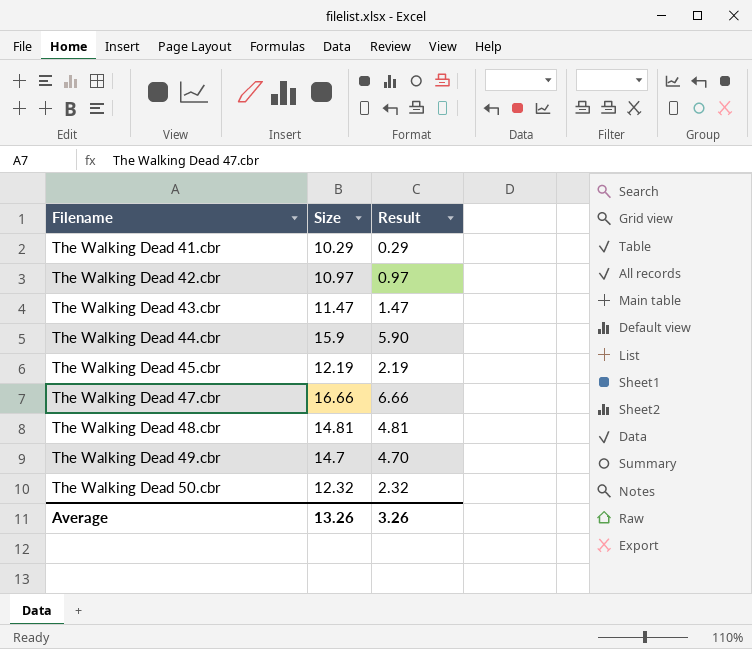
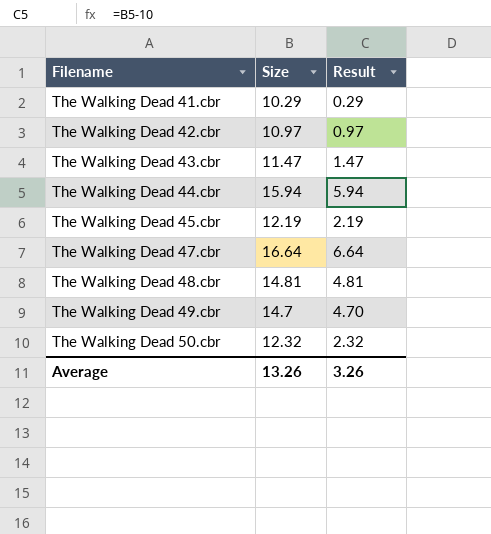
The Walking Dead 44.cbr | Size: 15.9 -> 15.94
The Walking Dead 44.cbr | Result: 5.90 -> 5.94
The Walking Dead 47.cbr | Size: 16.66 -> 16.64
The Walking Dead 47.cbr | Result: 6.66 -> 6.64

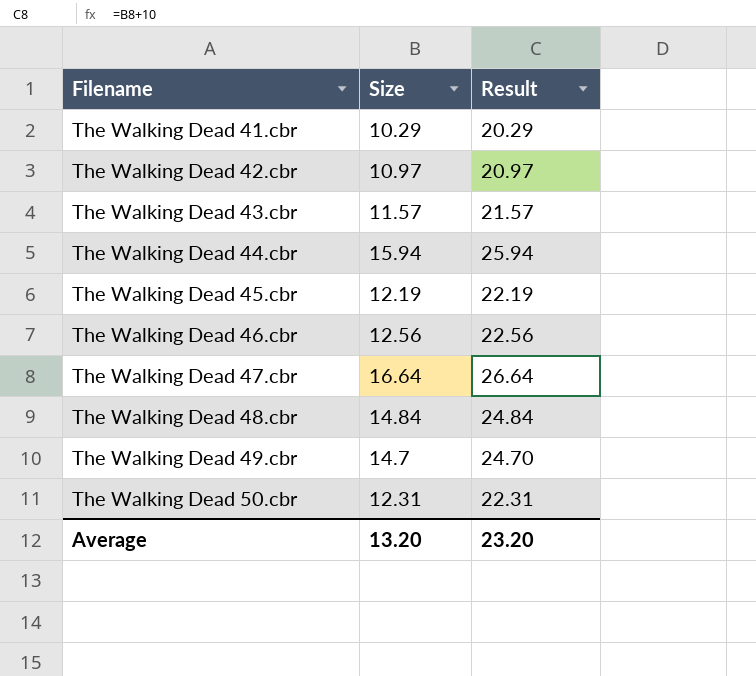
column Result | formula: [Size] - 10 -> [Size] + 10
The Walking Dead 43.cbr | Size: 11.47 -> 11.57
row The Walking Dead 46.cbr: none -> 12.56 | 22.56
The Walking Dead 48.cbr | Size: 14.81 -> 14.84
The Walking Dead 50.cbr | Size: 12.32 -> 12.31
Average | Size: 13.26 -> 13.20
Average | Result: 3.26 -> 23.20

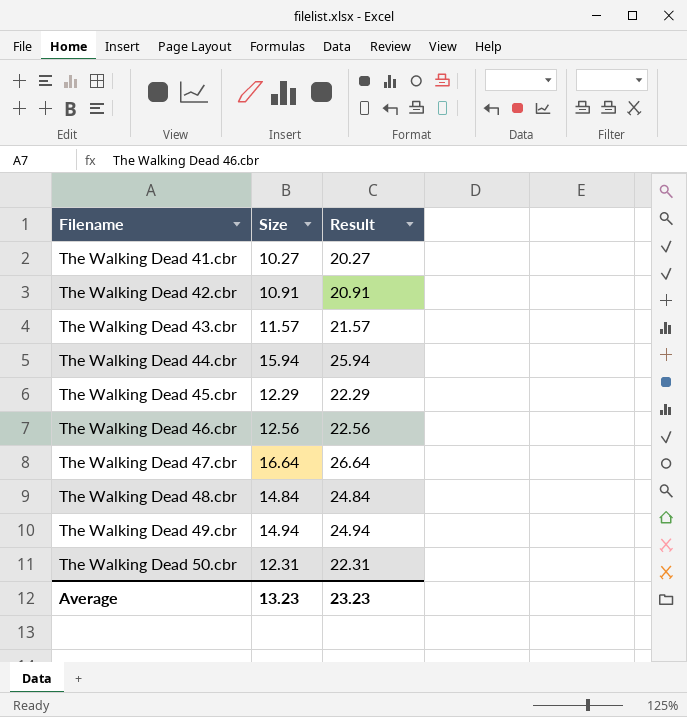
The Walking Dead 41.cbr | Size: 10.29 -> 10.27
The Walking Dead 41.cbr | Result: 20.29 -> 20.27
The Walking Dead 42.cbr | Size: 10.97 -> 10.91
The Walking Dead 42.cbr | Result: 20.97 -> 20.91
The Walking Dead 45.cbr | Size: 12.19 -> 12.29
The Walking Dead 45.cbr | Result: 22.19 -> 22.29
The Walking Dead 49.cbr | Size: 14.7 -> 14.94
The Walking Dead 49.cbr | Result: 24.70 -> 24.94
Average | Size: 13.20 -> 13.23
Average | Result: 23.20 -> 23.23

